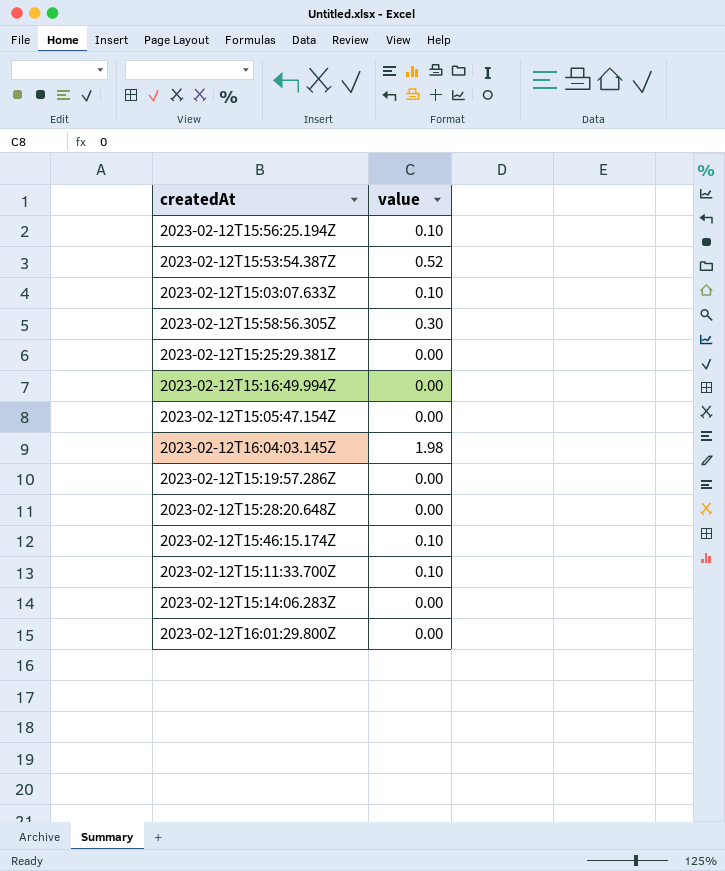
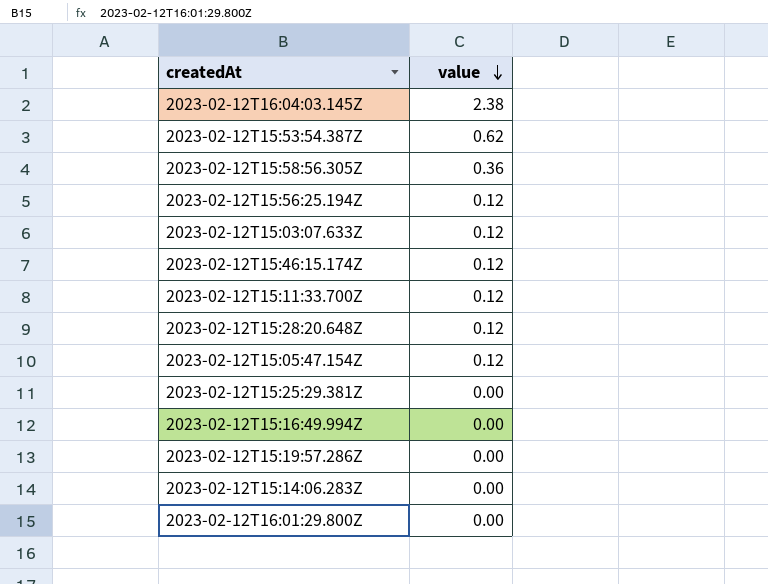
row order: none -> value descending
2023-02-12T16:04:03.145Z | value: 1.98 -> 2.38
2023-02-12T15:53:54.387Z | value: 0.52 -> 0.62
2023-02-12T15:58:56.305Z | value: 0.30 -> 0.36
2023-02-12T15:56:25.194Z | value: 0.10 -> 0.12
2023-02-12T15:03:07.633Z | value: 0.10 -> 0.12
2023-02-12T15:46:15.174Z | value: 0.10 -> 0.12
2023-02-12T15:11:33.700Z | value: 0.10 -> 0.12
2023-02-12T15:28:20.648Z | value: 0.00 -> 0.12
2023-02-12T15:05:47.154Z | value: 0.00 -> 0.12

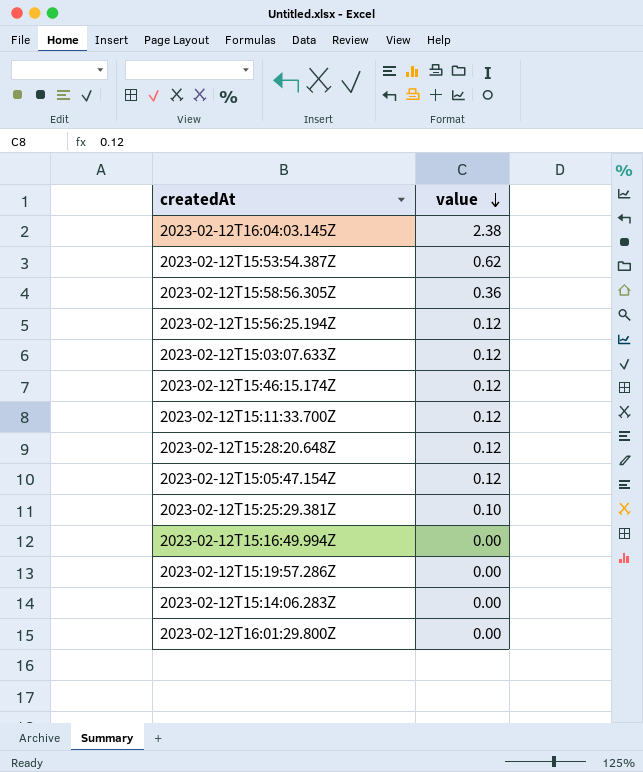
2023-02-12T15:25:29.381Z | value: 0.00 -> 0.10

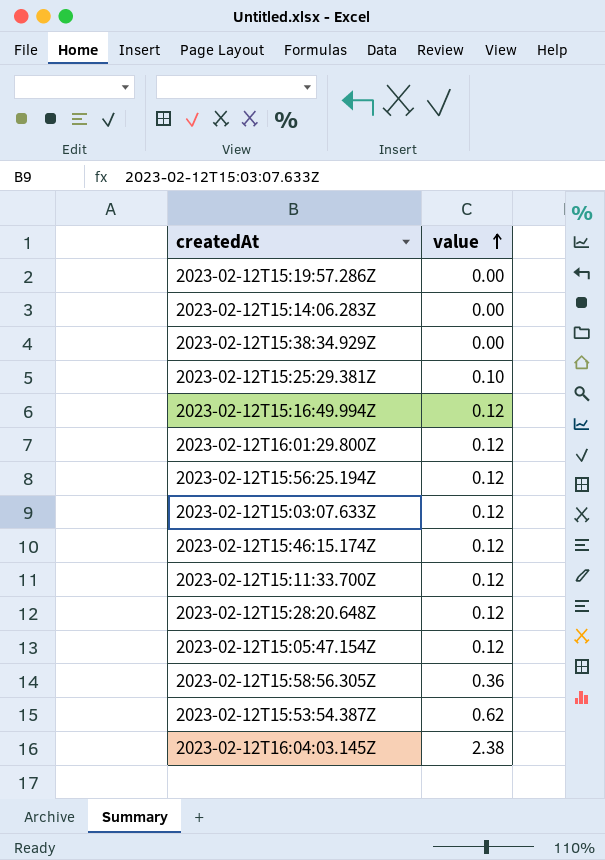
row order: value descending -> value ascending
row 2023-02-12T15:38:34.929Z: none -> 0.00
2023-02-12T15:16:49.994Z | value: 0.00 -> 0.12
2023-02-12T16:01:29.800Z | value: 0.00 -> 0.12

